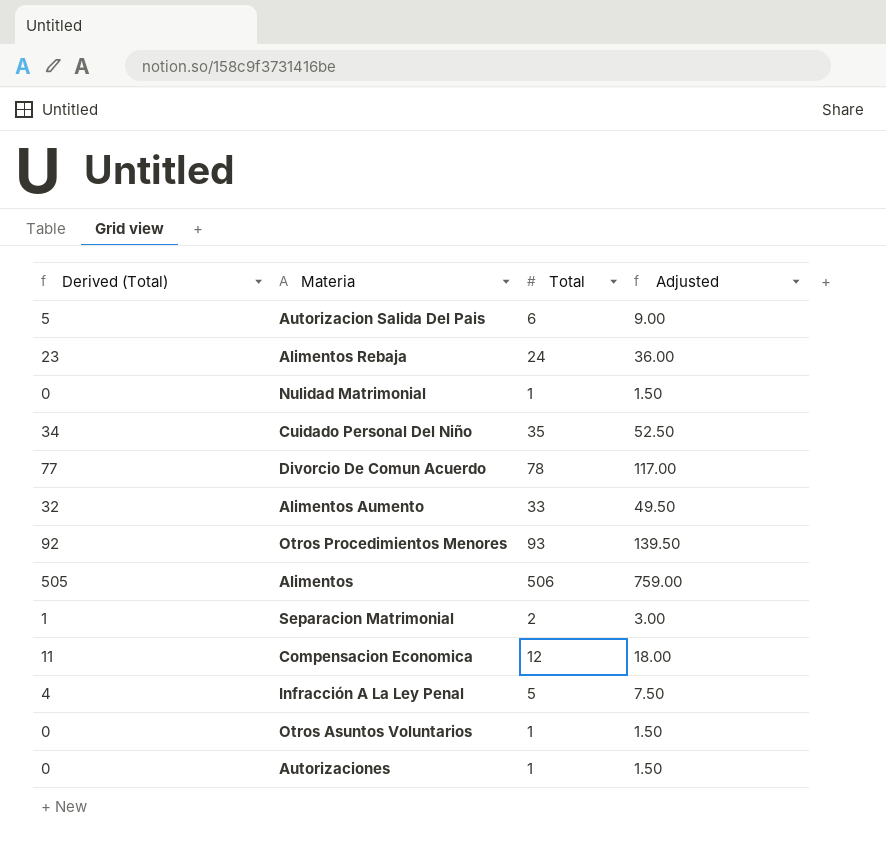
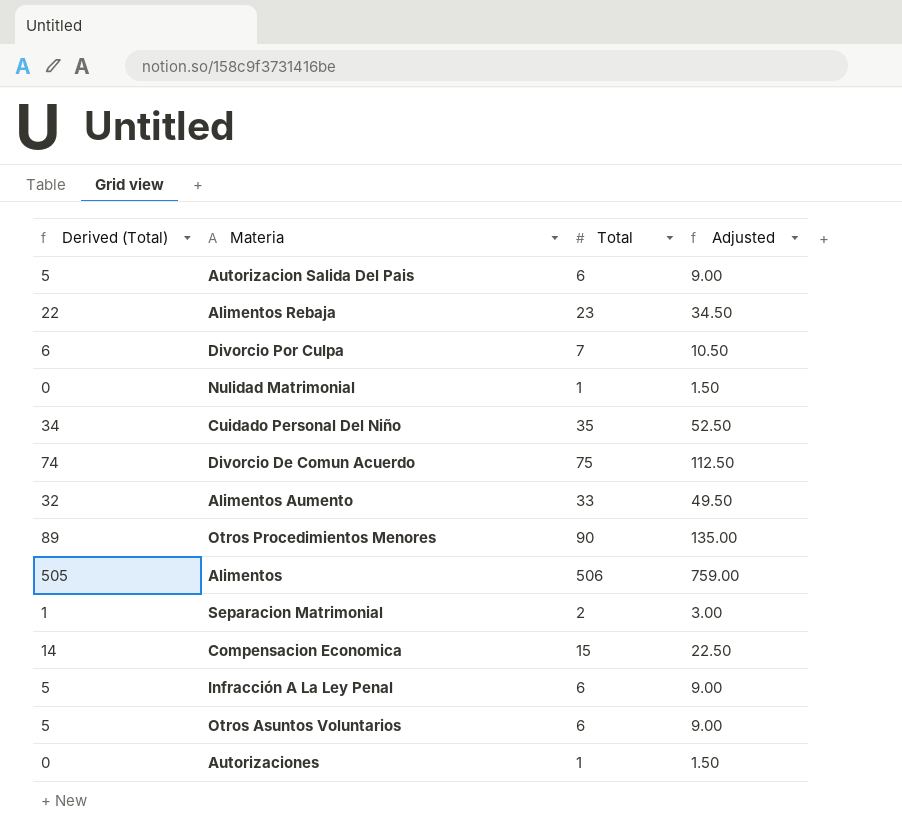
Alimentos Rebaja | Derived (Total): 23 -> 22
Alimentos Rebaja | Total: 24 -> 23
Alimentos Rebaja | Adjusted: 36.00 -> 34.50
row Divorcio Por Culpa: none -> 6 | 7 | 10.50
Divorcio De Comun Acuerdo | Derived (Total): 77 -> 74
Divorcio De Comun Acuerdo | Total: 78 -> 75
Divorcio De Comun Acuerdo | Adjusted: 117.00 -> 112.50
Otros Procedimientos Menores | Derived (Total): 92 -> 89
Otros Procedimientos Menores | Total: 93 -> 90
Otros Procedimientos Menores | Adjusted: 139.50 -> 135.00
Compensacion Economica | Derived (Total): 11 -> 14
Compensacion Economica | Total: 12 -> 15
Compensacion Economica | Adjusted: 18.00 -> 22.50
Infracción A La Ley Penal | Derived (Total): 4 -> 5
Infracción A La Ley Penal | Total: 5 -> 6
Infracción A La Ley Penal | Adjusted: 7.50 -> 9.00
Otros Asuntos Voluntarios | Derived (Total): 0 -> 5
Otros Asuntos Voluntarios | Total: 1 -> 6
Otros Asuntos Voluntarios | Adjusted: 1.50 -> 9.00

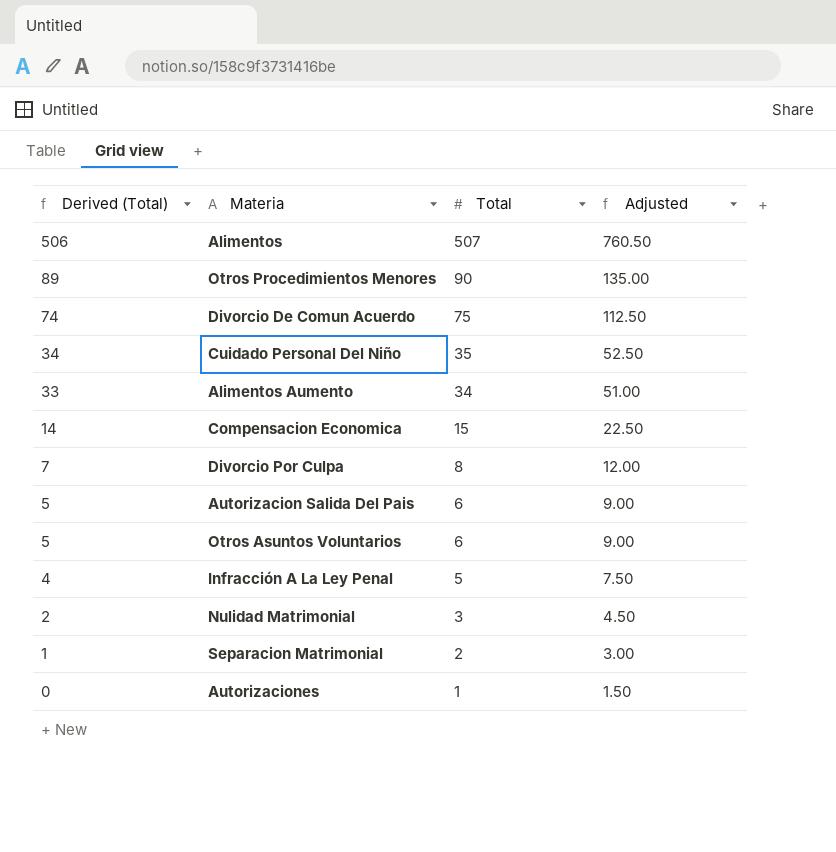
row order: none -> Derived (Total) descending
row Alimentos Rebaja: 22 | 23 | 34.50 -> none
Alimentos | Derived (Total): 505 -> 506
Alimentos | Total: 506 -> 507
Alimentos | Adjusted: 759.00 -> 760.50
Alimentos Aumento | Derived (Total): 32 -> 33
Alimentos Aumento | Total: 33 -> 34
Alimentos Aumento | Adjusted: 49.50 -> 51.00
Divorcio Por Culpa | Derived (Total): 6 -> 7
Divorcio Por Culpa | Total: 7 -> 8
Divorcio Por Culpa | Adjusted: 10.50 -> 12.00
Infracción A La Ley Penal | Derived (Total): 5 -> 4
Infracción A La Ley Penal | Total: 6 -> 5
Infracción A La Ley Penal | Adjusted: 9.00 -> 7.50
Nulidad Matrimonial | Derived (Total): 0 -> 2
Nulidad Matrimonial | Total: 1 -> 3
Nulidad Matrimonial | Adjusted: 1.50 -> 4.50

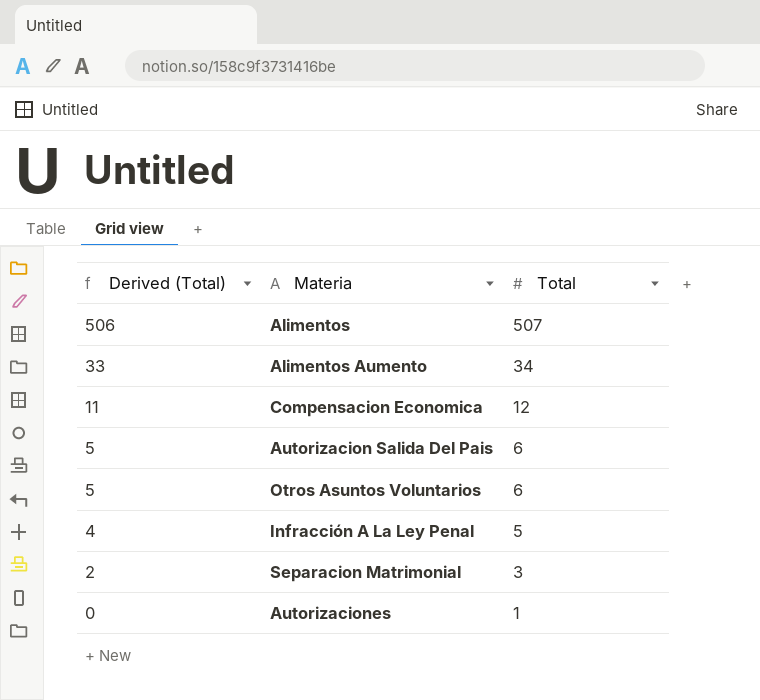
column Adjusted | formula: [Total] * 1.5 -> none
row Otros Procedimientos Menores: 89 | 90 | 135.00 -> none
row Divorcio De Comun Acuerdo: 74 | 75 | 112.50 -> none
row Cuidado Personal Del Niño: 34 | 35 | 52.50 -> none
row Divorcio Por Culpa: 7 | 8 | 12.00 -> none
row Nulidad Matrimonial: 2 | 3 | 4.50 -> none
Compensacion Economica | Derived (Total): 14 -> 11
Compensacion Economica | Total: 15 -> 12
Separacion Matrimonial | Derived (Total): 1 -> 2
Separacion Matrimonial | Total: 2 -> 3

